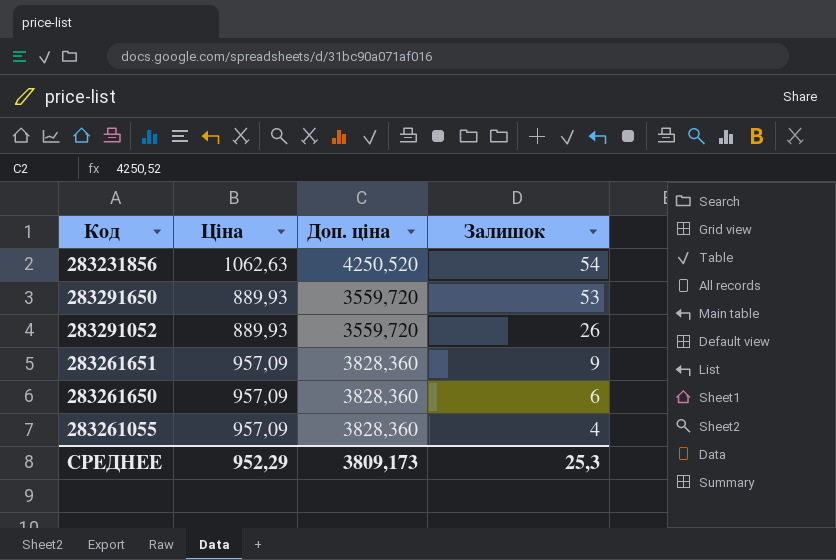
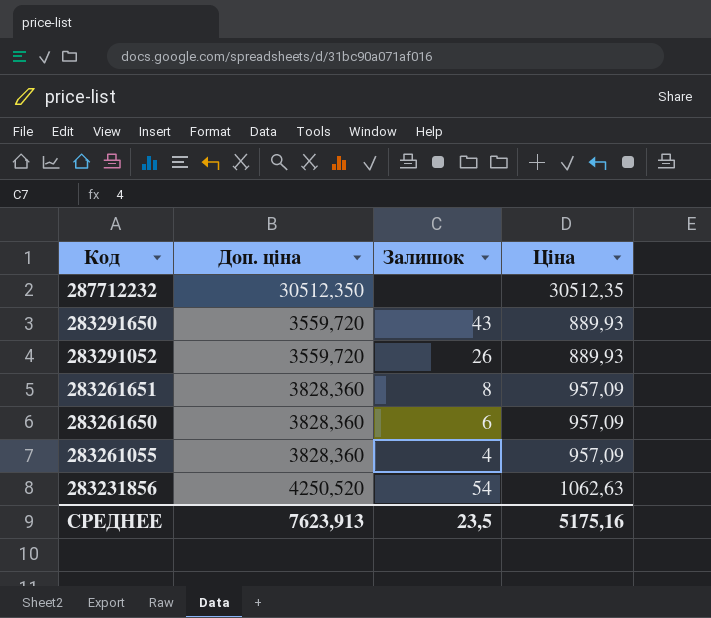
row order: Залишок descending -> Код descending
column Ціна | position: 2 -> 4
row 287712232: none -> 30512,350 | none | 30512,35
283291650 | Залишок: 53 -> 43
283261651 | Залишок: 9 -> 8
СРЕДНЕЕ | Доп. ціна: 3809,173 -> 7623,913
СРЕДНЕЕ | Залишок: 25,3 -> 23,5
СРЕДНЕЕ | Ціна: 952,29 -> 5175,16

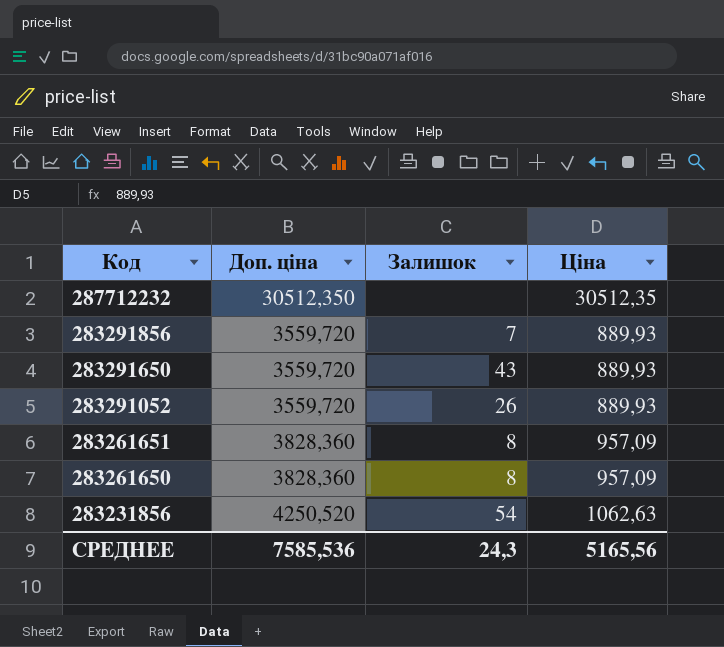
row 283261055: 3828,360 | 4 | 957,09 -> none
row 283291856: none -> 3559,720 | 7 | 889,93
283261650 | Залишок: 6 -> 8
СРЕДНЕЕ | Доп. ціна: 7623,913 -> 7585,536
СРЕДНЕЕ | Залишок: 23,5 -> 24,3
СРЕДНЕЕ | Ціна: 5175,16 -> 5165,56

